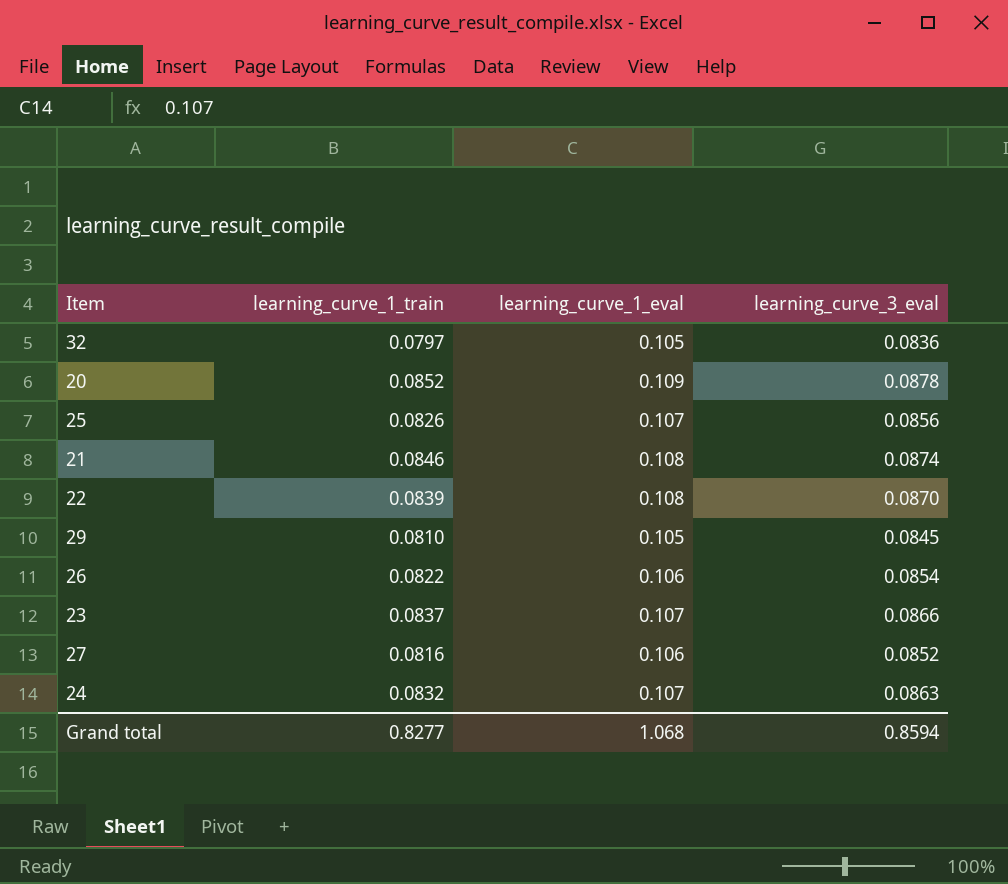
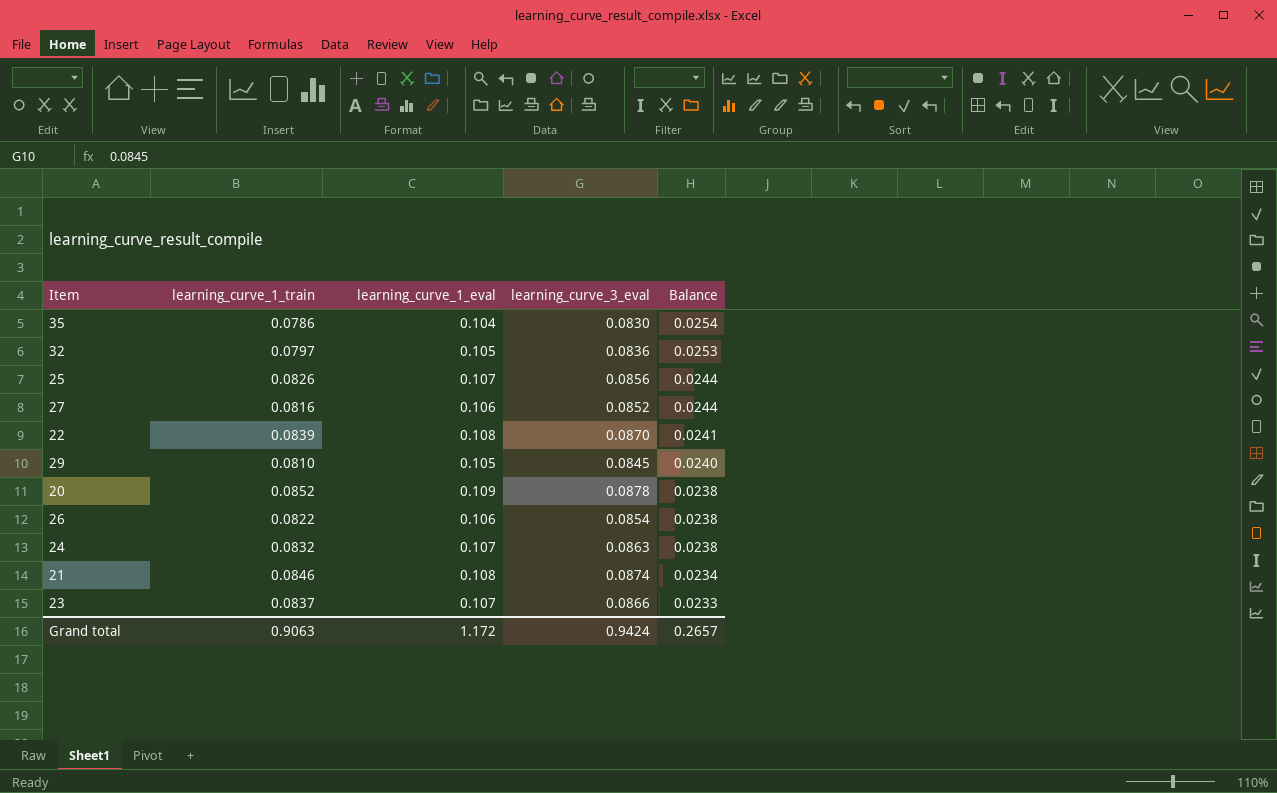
row order: none -> Balance descending
column Balance | formula: none -> [learning_curve_1_eval] - [learning_curve_1_train]
row 35: none -> 0.0786 | 0.104 | 0.0830 | 0.0254
Grand total | learning_curve_1_train: 0.8277 -> 0.9063
Grand total | learning_curve_1_eval: 1.068 -> 1.172
Grand total | learning_curve_3_eval: 0.8594 -> 0.9424

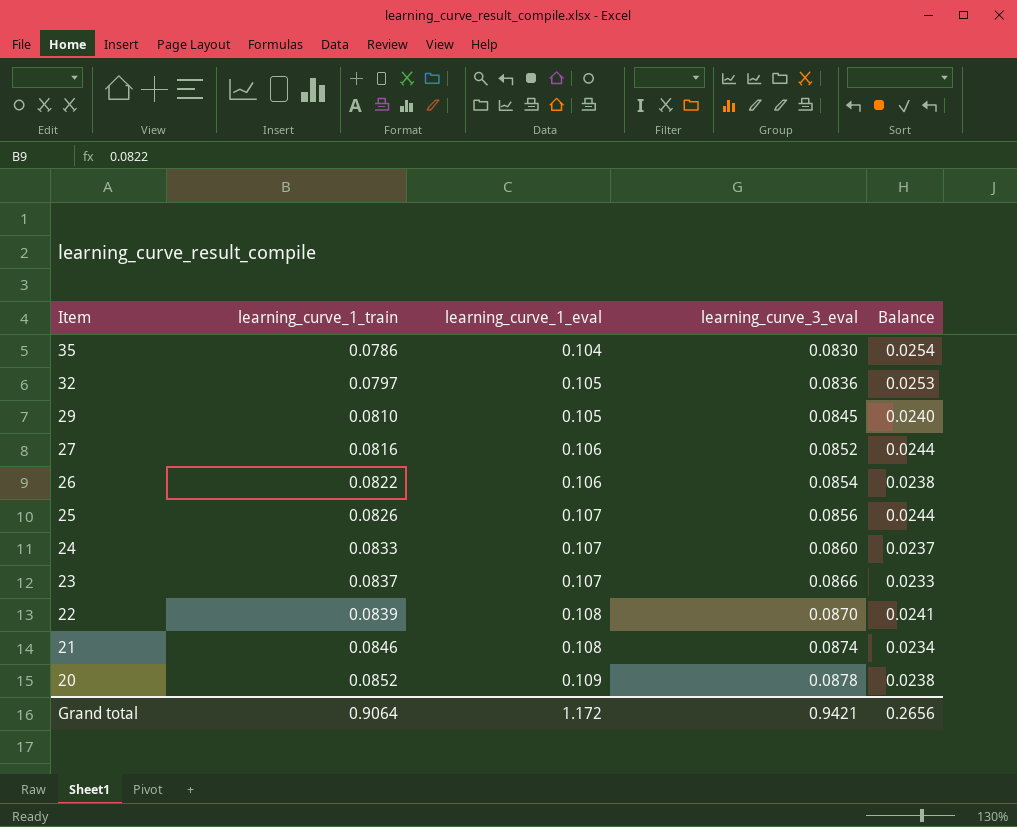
row order: Balance descending -> Item descending
24 | learning_curve_1_train: 0.0832 -> 0.0833
24 | learning_curve_3_eval: 0.0863 -> 0.0860
24 | Balance: 0.0238 -> 0.0237
Grand total | learning_curve_1_train: 0.9063 -> 0.9064
Grand total | learning_curve_3_eval: 0.9424 -> 0.9421
Grand total | Balance: 0.2657 -> 0.2656

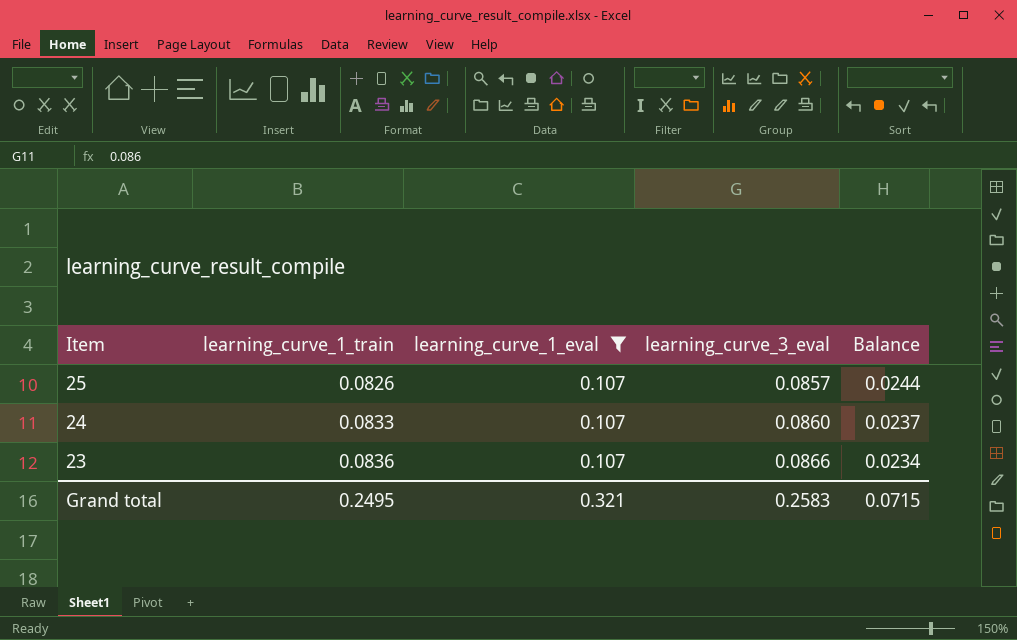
filter: none -> learning_curve_1_eval = 0.107
25 | learning_curve_3_eval: 0.0856 -> 0.0857
23 | learning_curve_1_train: 0.0837 -> 0.0836
23 | Balance: 0.0233 -> 0.0234
Grand total | learning_curve_1_train: 0.9064 -> 0.2495
Grand total | learning_curve_1_eval: 1.172 -> 0.321
Grand total | learning_curve_3_eval: 0.9421 -> 0.2583
Grand total | Balance: 0.2656 -> 0.0715

